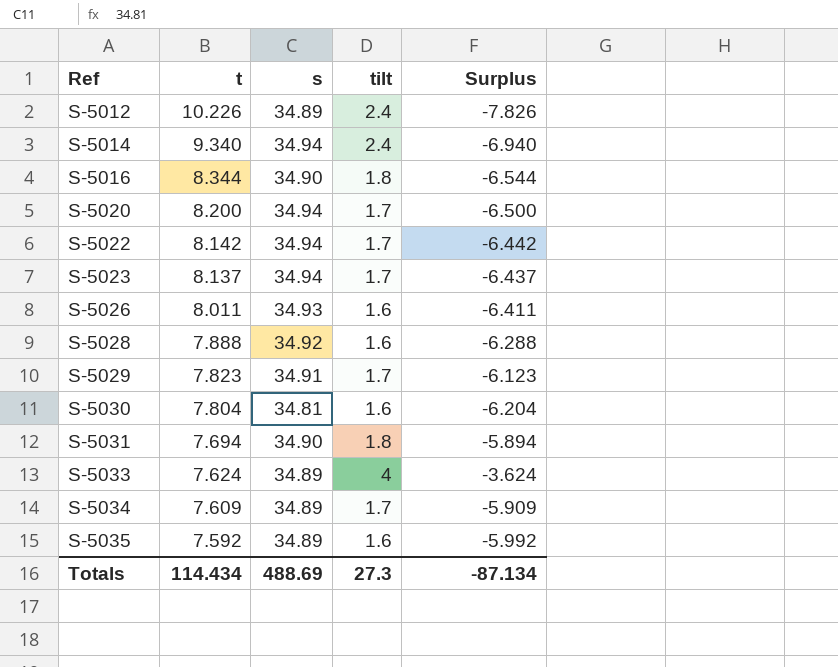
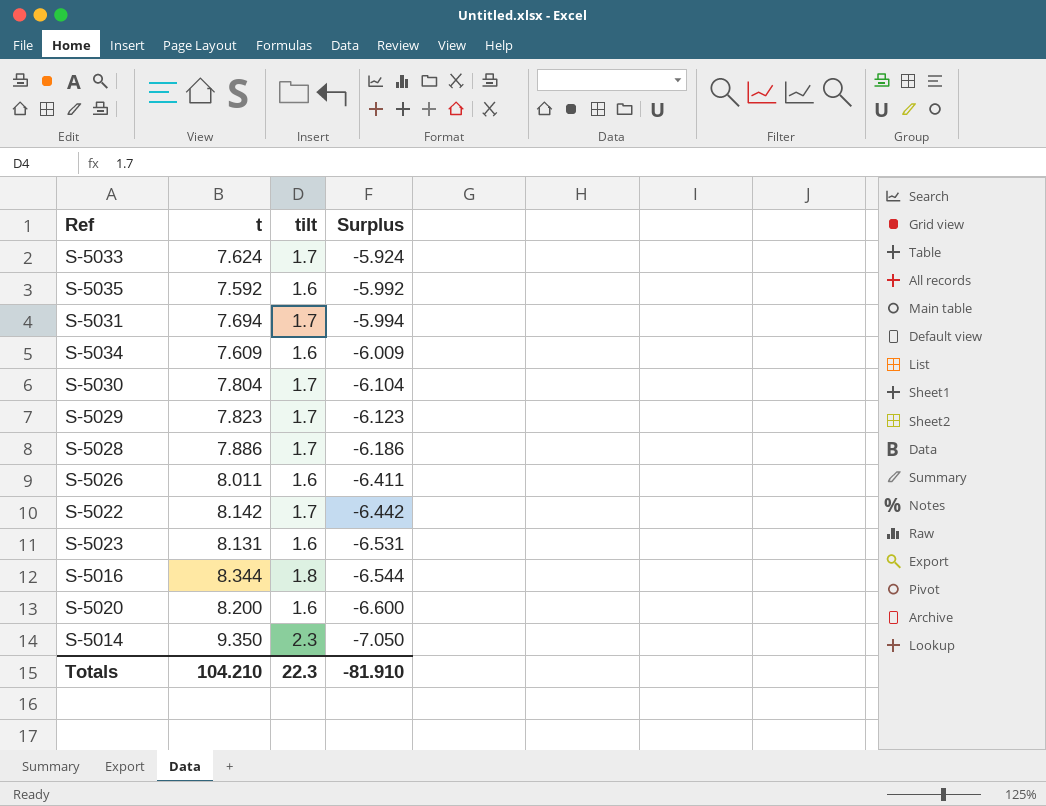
row order: Ref ascending -> Surplus descending
column s | position: 3 -> none
row S-5012: 10.226 | 34.89 | 2.4 | -7.826 -> none
S-5033 | tilt: 4 -> 1.7
S-5033 | Surplus: -3.624 -> -5.924
S-5031 | tilt: 1.8 -> 1.7
S-5031 | Surplus: -5.894 -> -5.994
S-5034 | tilt: 1.7 -> 1.6
S-5034 | Surplus: -5.909 -> -6.009
S-5030 | tilt: 1.6 -> 1.7
S-5030 | Surplus: -6.204 -> -6.104
S-5028 | t: 7.888 -> 7.886
S-5028 | tilt: 1.6 -> 1.7
S-5028 | Surplus: -6.288 -> -6.186
S-5023 | t: 8.137 -> 8.131
S-5023 | tilt: 1.7 -> 1.6
S-5023 | Surplus: -6.437 -> -6.531
S-5020 | tilt: 1.7 -> 1.6
S-5020 | Surplus: -6.500 -> -6.600
S-5014 | t: 9.340 -> 9.350
S-5014 | tilt: 2.4 -> 2.3
S-5014 | Surplus: -6.940 -> -7.050
Totals | t: 114.434 -> 104.210
Totals | tilt: 27.3 -> 22.3
Totals | Surplus: -87.134 -> -81.910

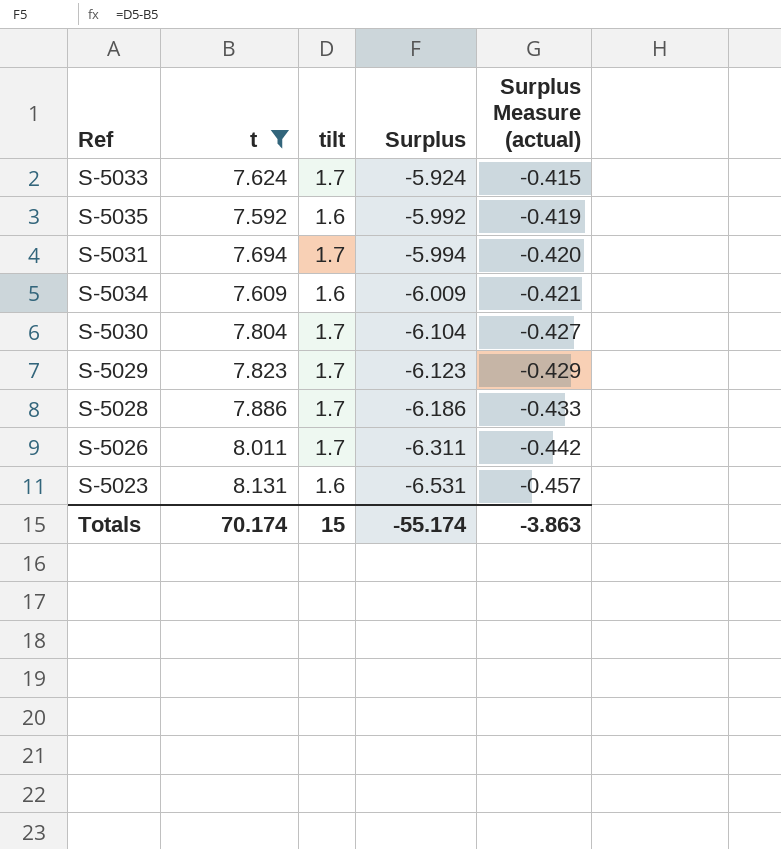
filter: none -> t <= 8.131
column Surplus Measure (actual) | formula: none -> [Surplus] * 0.07
S-5026 | tilt: 1.6 -> 1.7
S-5026 | Surplus: -6.411 -> -6.311
Totals | t: 104.210 -> 70.174
Totals | tilt: 22.3 -> 15
Totals | Surplus: -81.910 -> -55.174

